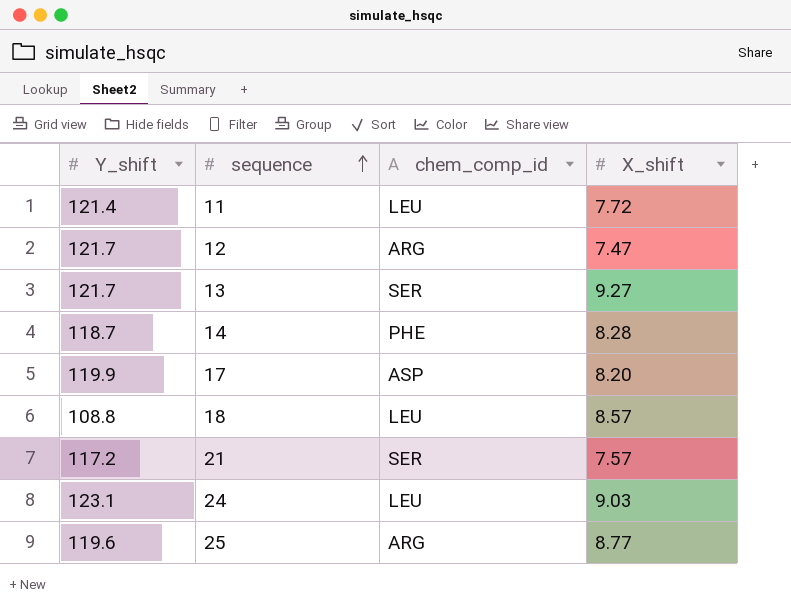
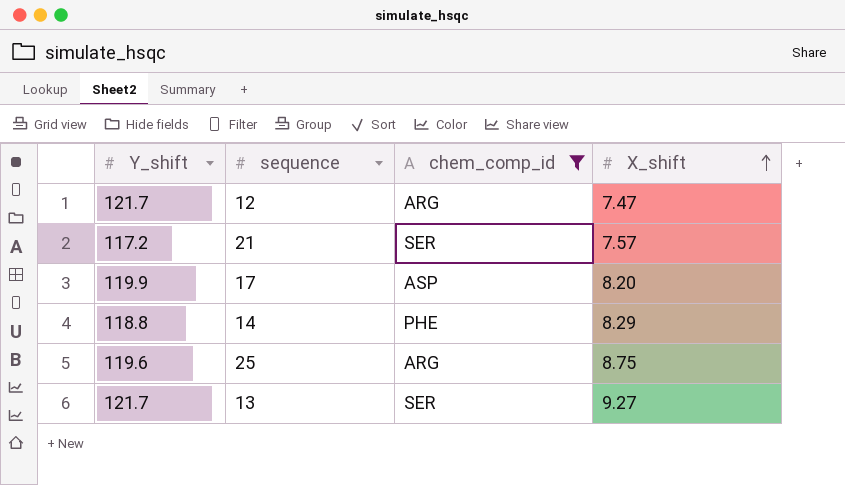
filter: none -> chem_comp_id != LEU
row order: sequence ascending -> X_shift ascending
14 | Y_shift: 118.7 -> 118.8
14 | X_shift: 8.28 -> 8.29
25 | X_shift: 8.77 -> 8.75

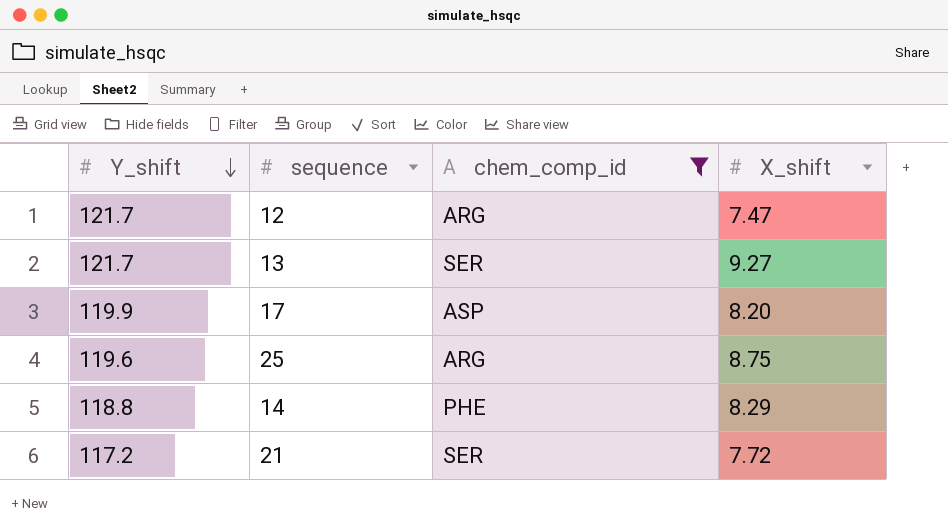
row order: X_shift ascending -> Y_shift descending
21 | X_shift: 7.57 -> 7.72

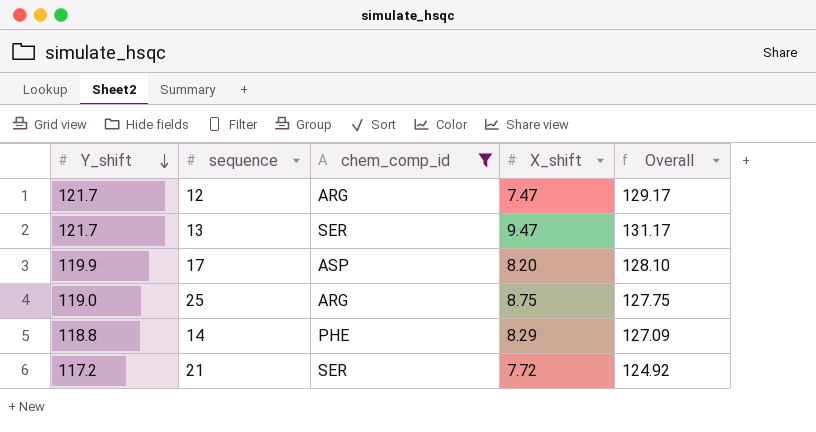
column Overall | formula: none -> [Y_shift] + [X_shift]
13 | X_shift: 9.27 -> 9.47
25 | Y_shift: 119.6 -> 119.0

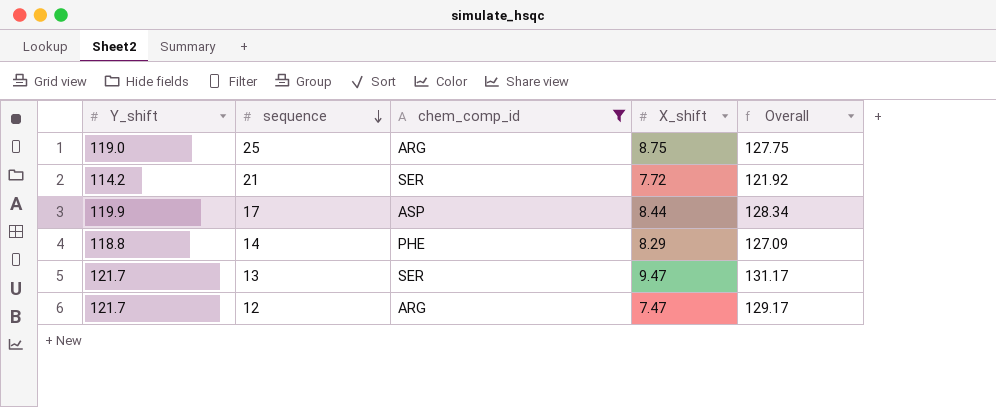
row order: Y_shift descending -> sequence descending
21 | Y_shift: 117.2 -> 114.2
21 | Overall: 124.92 -> 121.92
17 | X_shift: 8.20 -> 8.44
17 | Overall: 128.10 -> 128.34

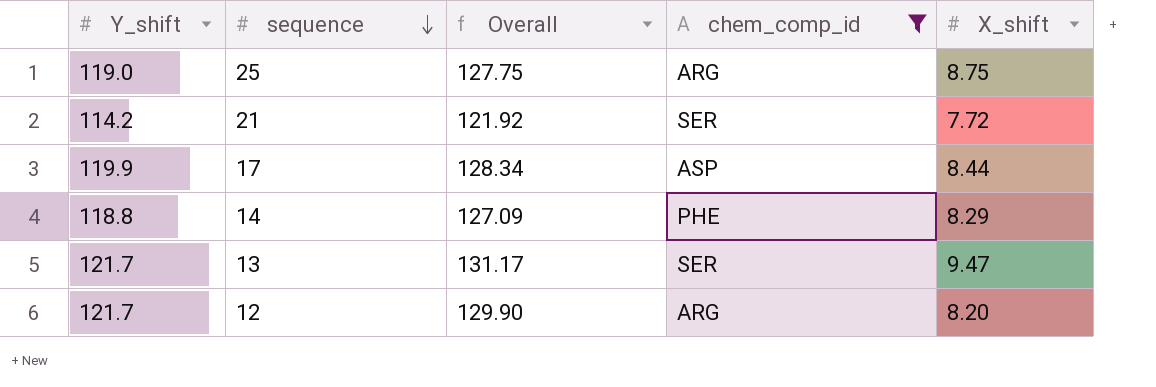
column Overall | position: 5 -> 3
12 | Overall: 129.17 -> 129.90
12 | X_shift: 7.47 -> 8.20

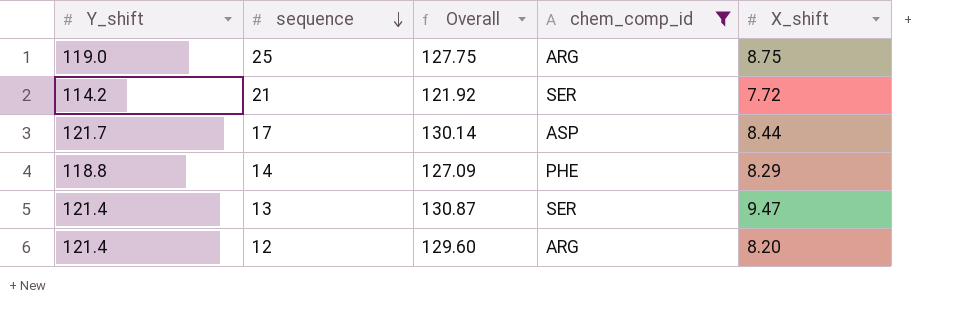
17 | Y_shift: 119.9 -> 121.7
17 | Overall: 128.34 -> 130.14
13 | Y_shift: 121.7 -> 121.4
13 | Overall: 131.17 -> 130.87
12 | Y_shift: 121.7 -> 121.4
12 | Overall: 129.90 -> 129.60

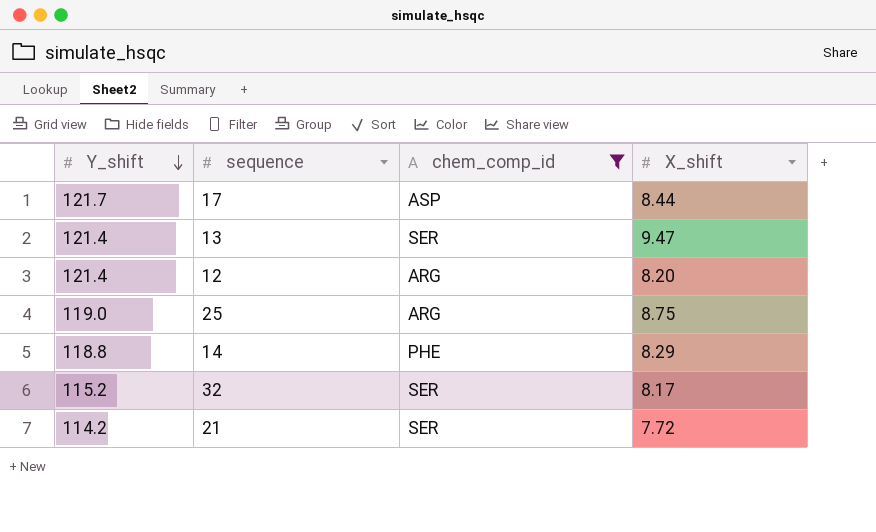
row order: sequence descending -> Y_shift descending
column Overall | formula: [Y_shift] + [X_shift] -> none
row 32: none -> 115.2 | SER | 8.17

